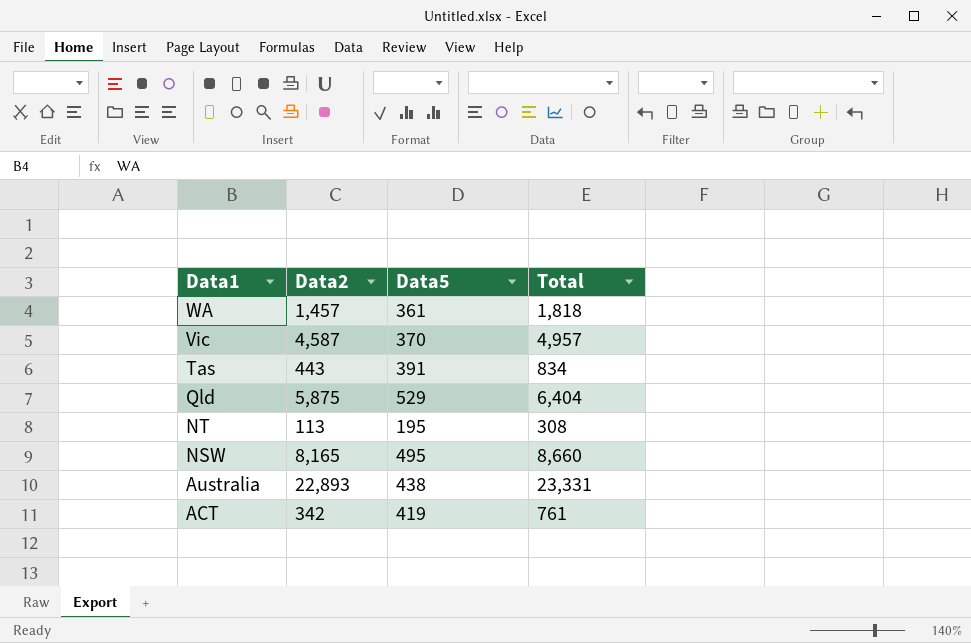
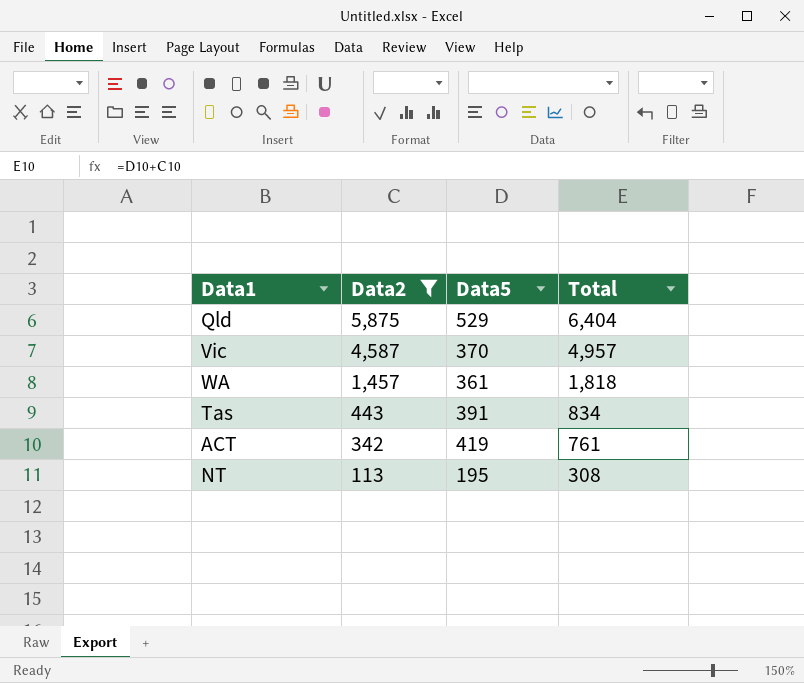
filter: none -> Data2 <= 5,875
row order: Data1 descending -> Data2 descending

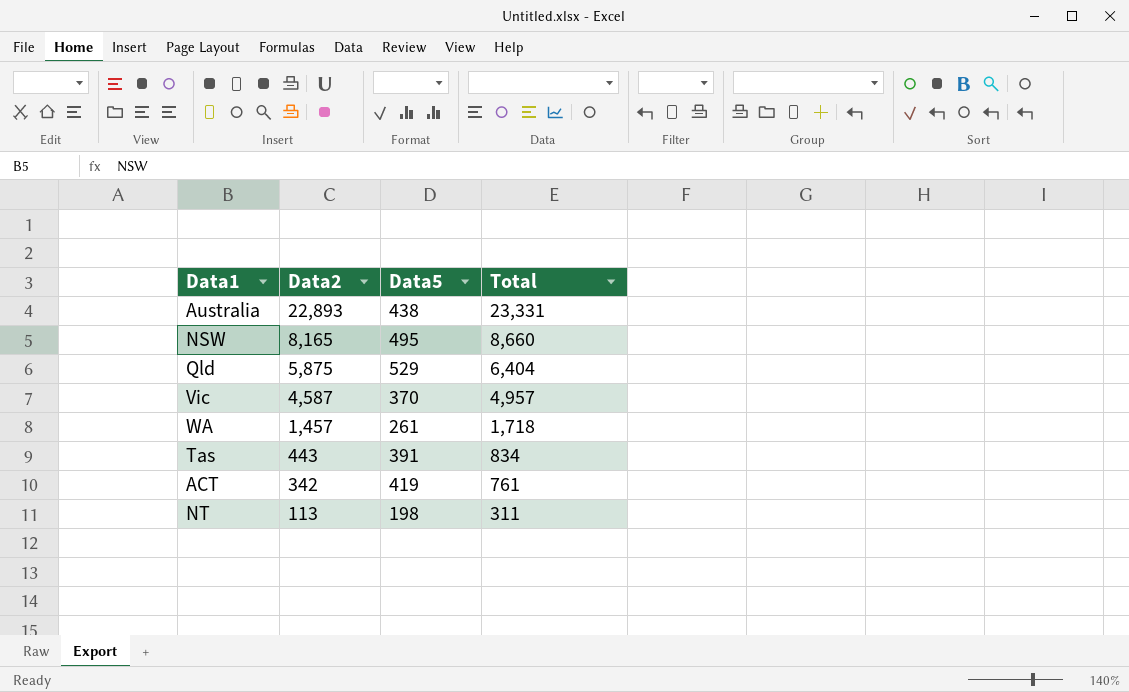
filter: Data2 <= 5,875 -> none
WA | Data5: 361 -> 261
WA | Total: 1,818 -> 1,718
NT | Data5: 195 -> 198
NT | Total: 308 -> 311

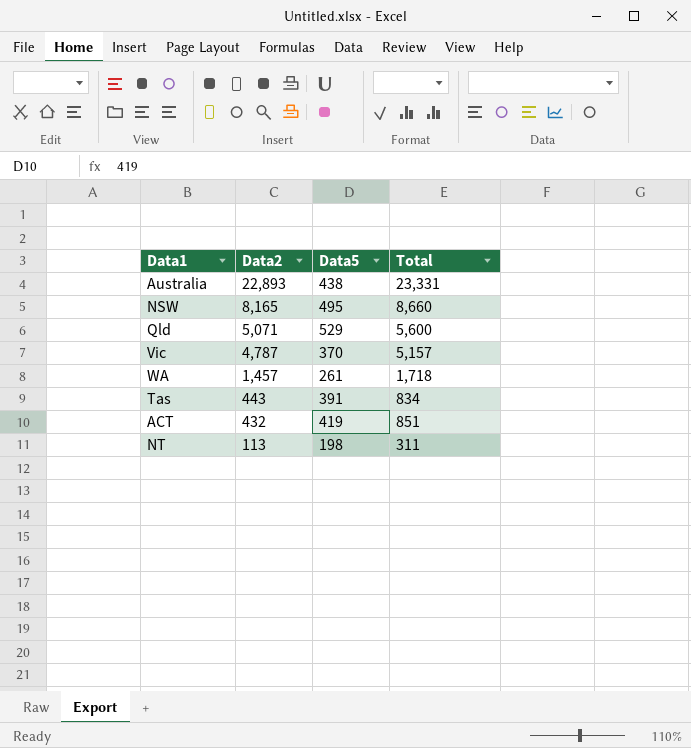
Qld | Data2: 5,875 -> 5,071
Qld | Total: 6,404 -> 5,600
Vic | Data2: 4,587 -> 4,787
Vic | Total: 4,957 -> 5,157
ACT | Data2: 342 -> 432
ACT | Total: 761 -> 851

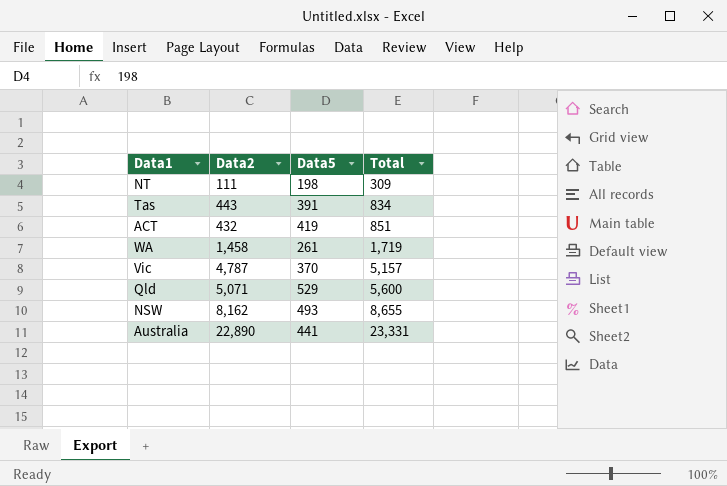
row order: Data2 descending -> Total ascending
NT | Data2: 113 -> 111
NT | Total: 311 -> 309
WA | Data2: 1,457 -> 1,458
WA | Total: 1,718 -> 1,719
NSW | Data2: 8,165 -> 8,162
NSW | Data5: 495 -> 493
NSW | Total: 8,660 -> 8,655
Australia | Data2: 22,893 -> 22,890
Australia | Data5: 438 -> 441

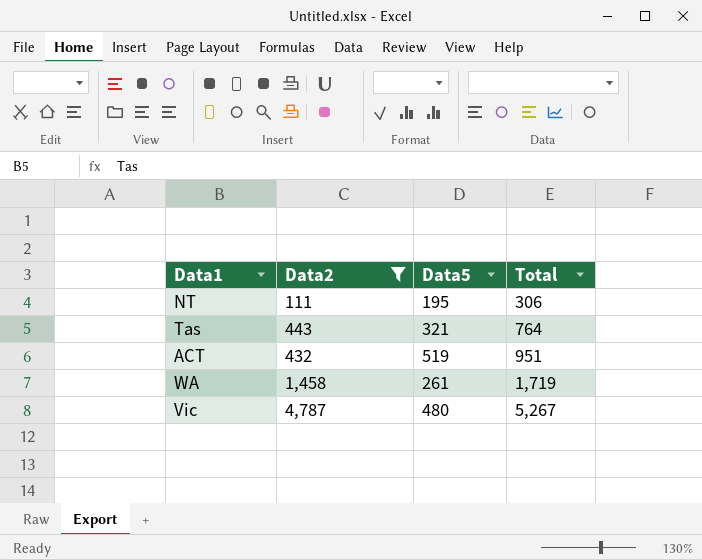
filter: none -> Data2 <= 4,787
NT | Data5: 198 -> 195
NT | Total: 309 -> 306
Tas | Data5: 391 -> 321
Tas | Total: 834 -> 764
ACT | Data5: 419 -> 519
ACT | Total: 851 -> 951
Vic | Data5: 370 -> 480
Vic | Total: 5,157 -> 5,267

